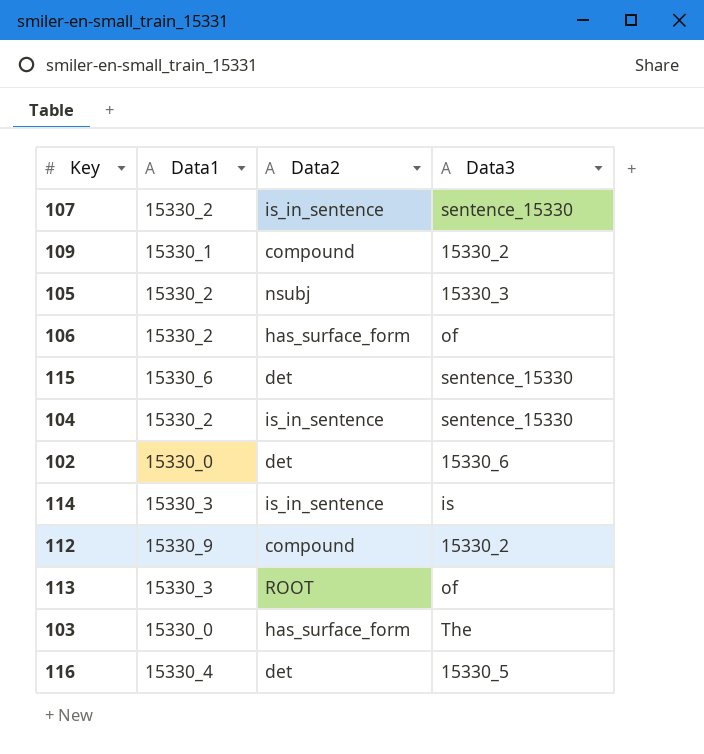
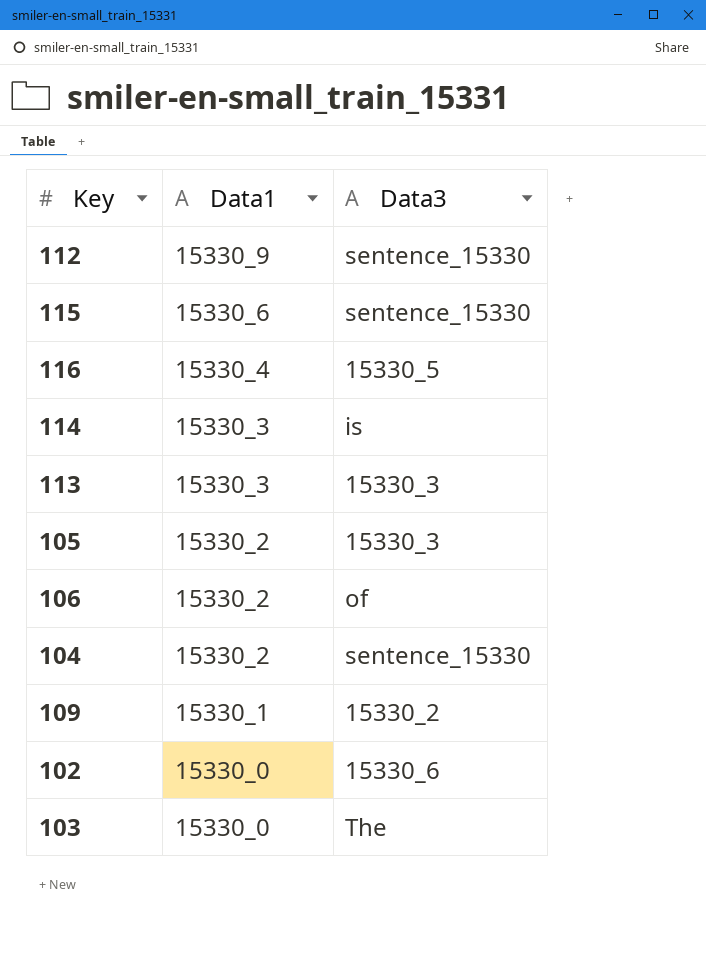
row order: none -> Data1 descending
column Data2 | position: 3 -> none
row 107: 15330_2 | is_in_sentence | sentence_15330 -> none
112 | Data3: 15330_2 -> sentence_15330
113 | Data3: of -> 15330_3

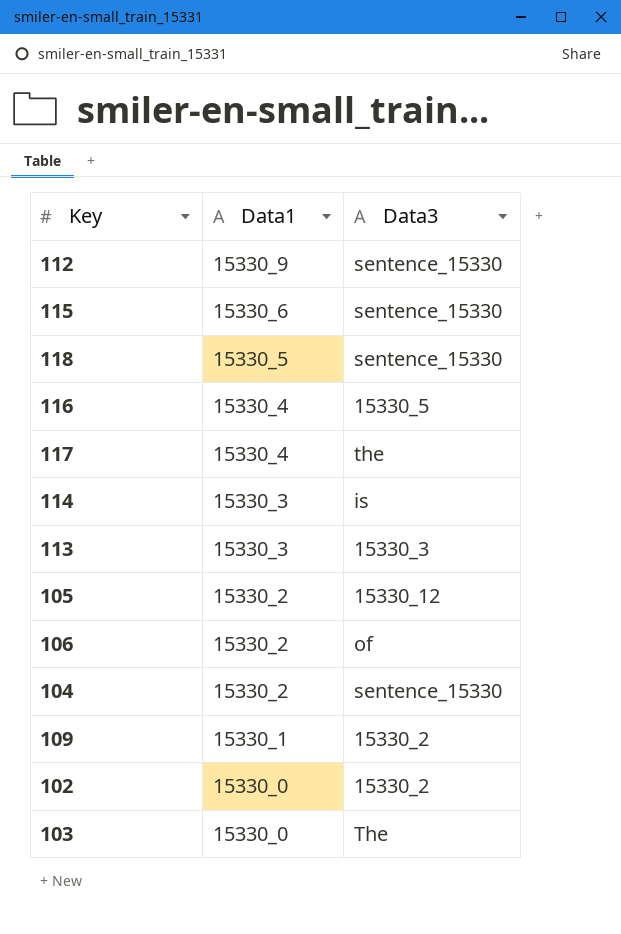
row 118: none -> 15330_5 | sentence_15330
row 117: none -> 15330_4 | the
105 | Data3: 15330_3 -> 15330_12
102 | Data3: 15330_6 -> 15330_2

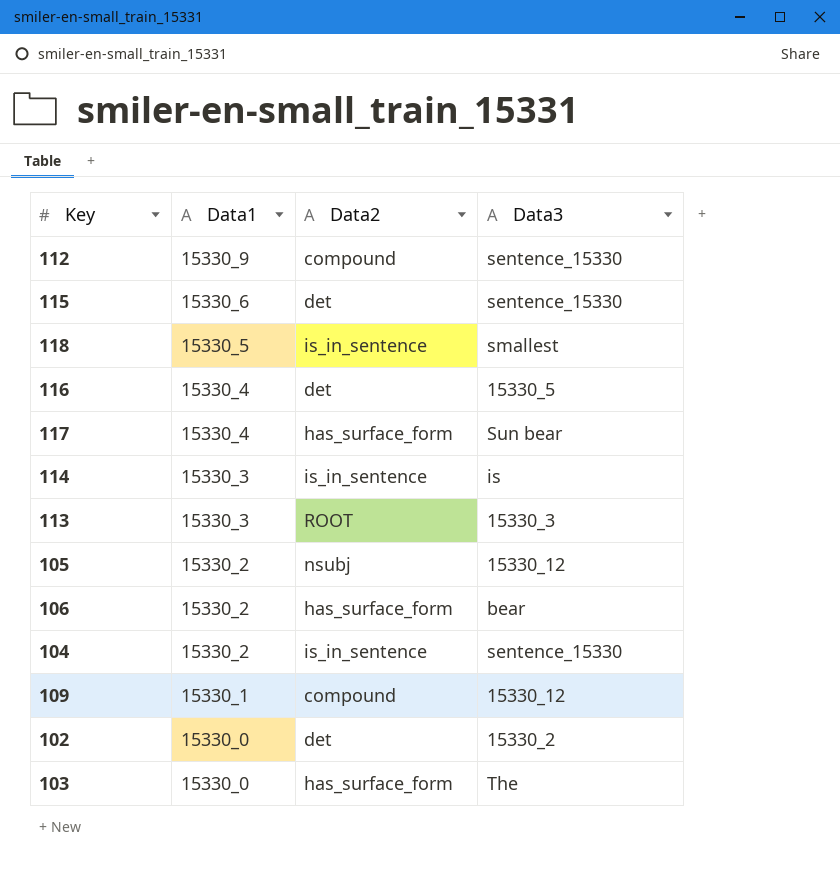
column Data2 | position: none -> 3
118 | Data3: sentence_15330 -> smallest
117 | Data3: the -> Sun bear
106 | Data3: of -> bear
109 | Data3: 15330_2 -> 15330_12

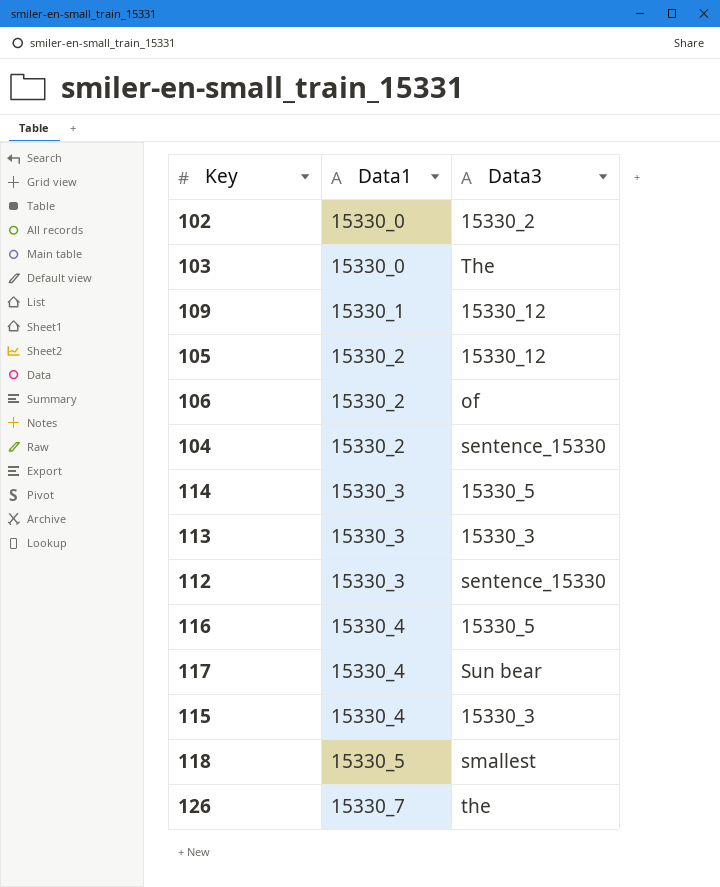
row order: Data1 descending -> Data1 ascending
column Data2 | position: 3 -> none
106 | Data3: bear -> of
114 | Data3: is -> 15330_5
112 | Data1: 15330_9 -> 15330_3
115 | Data1: 15330_6 -> 15330_4
115 | Data3: sentence_15330 -> 15330_3
row 126: none -> 15330_7 | the

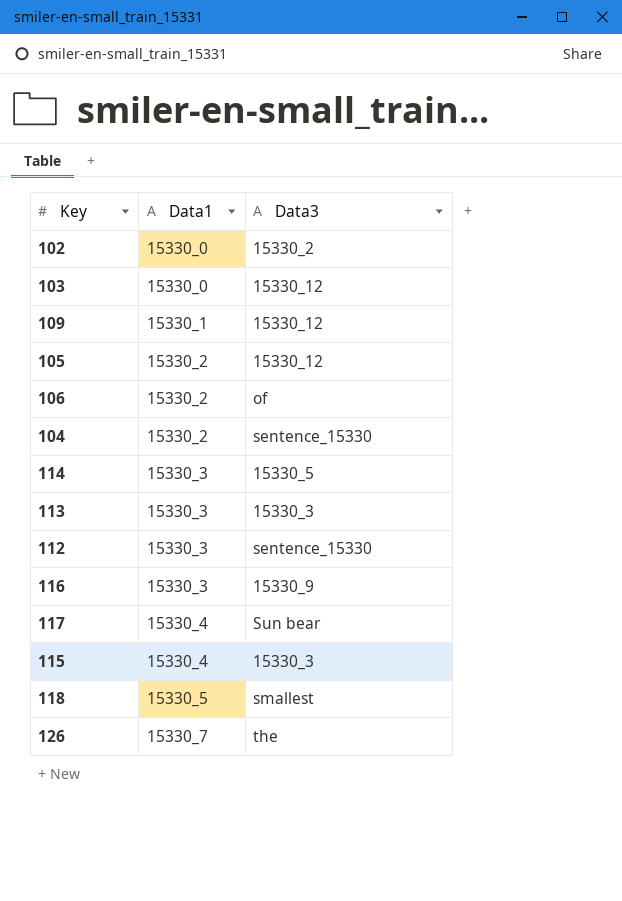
103 | Data3: The -> 15330_12
116 | Data1: 15330_4 -> 15330_3
116 | Data3: 15330_5 -> 15330_9

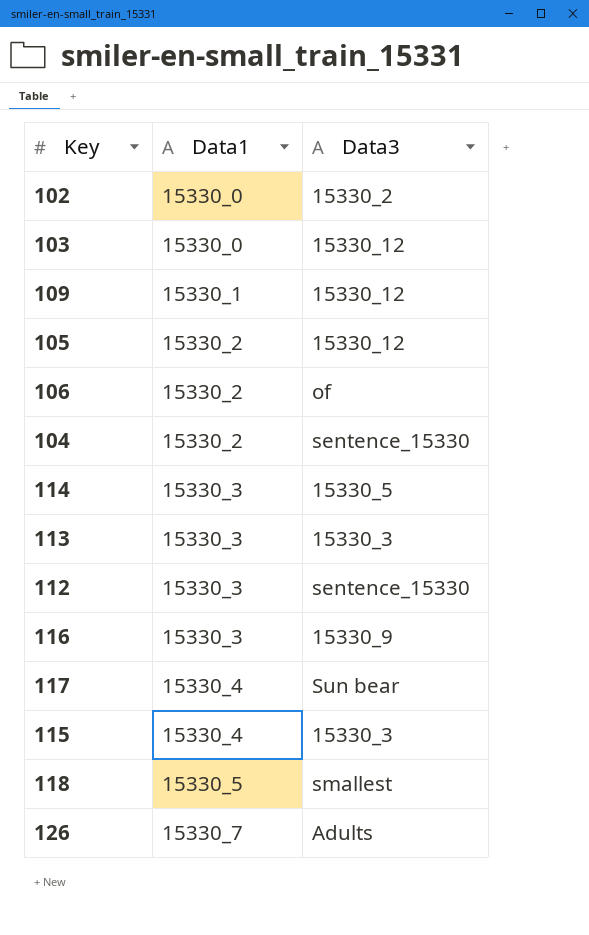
126 | Data3: the -> Adults

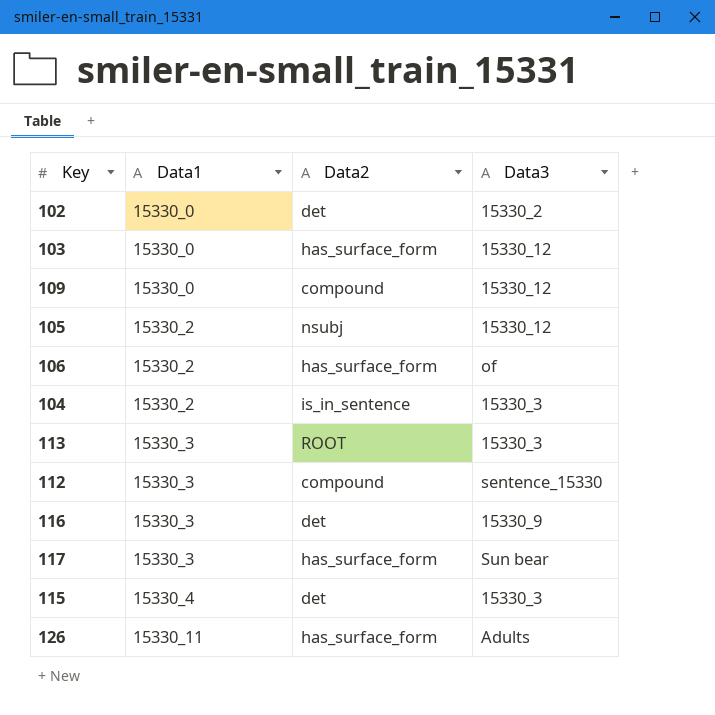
column Data2 | position: none -> 3
row 114: 15330_3 | 15330_5 -> none
row 118: 15330_5 | smallest -> none
109 | Data1: 15330_1 -> 15330_0
104 | Data3: sentence_15330 -> 15330_3
117 | Data1: 15330_4 -> 15330_3
126 | Data1: 15330_7 -> 15330_11

